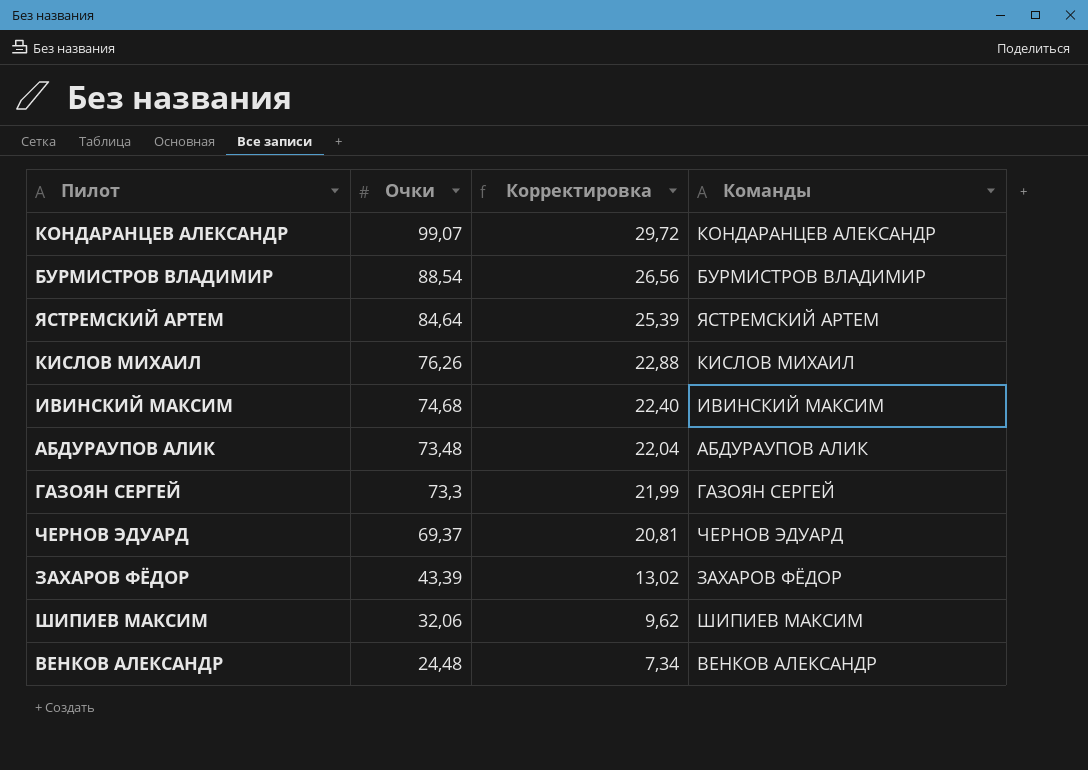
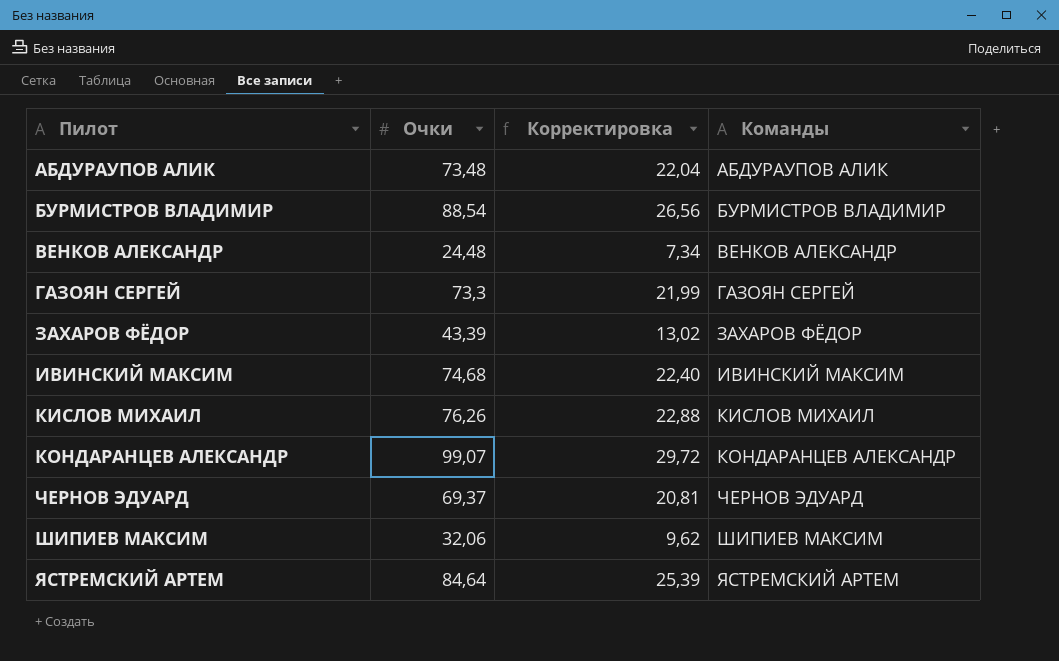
row order: Очки descending -> Пилот ascending

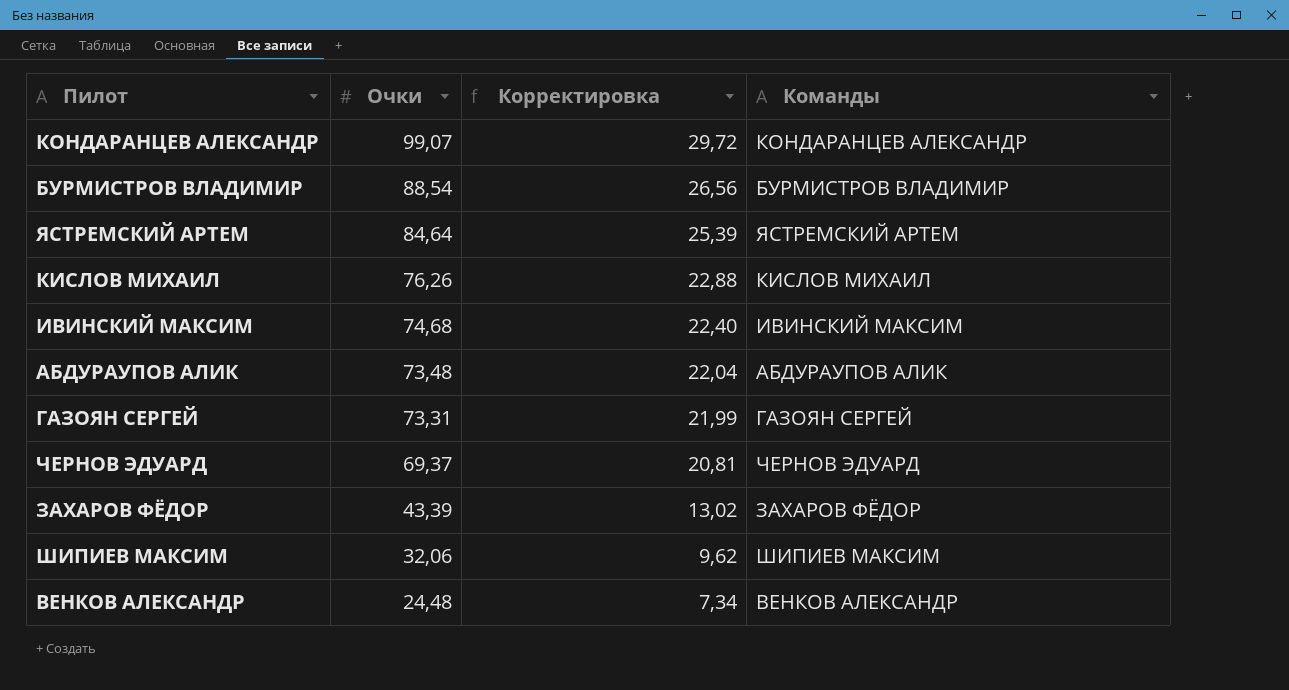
row order: Пилот ascending -> Очки descending
ГАЗОЯН СЕРГЕЙ | Очки: 73,3 -> 73,31

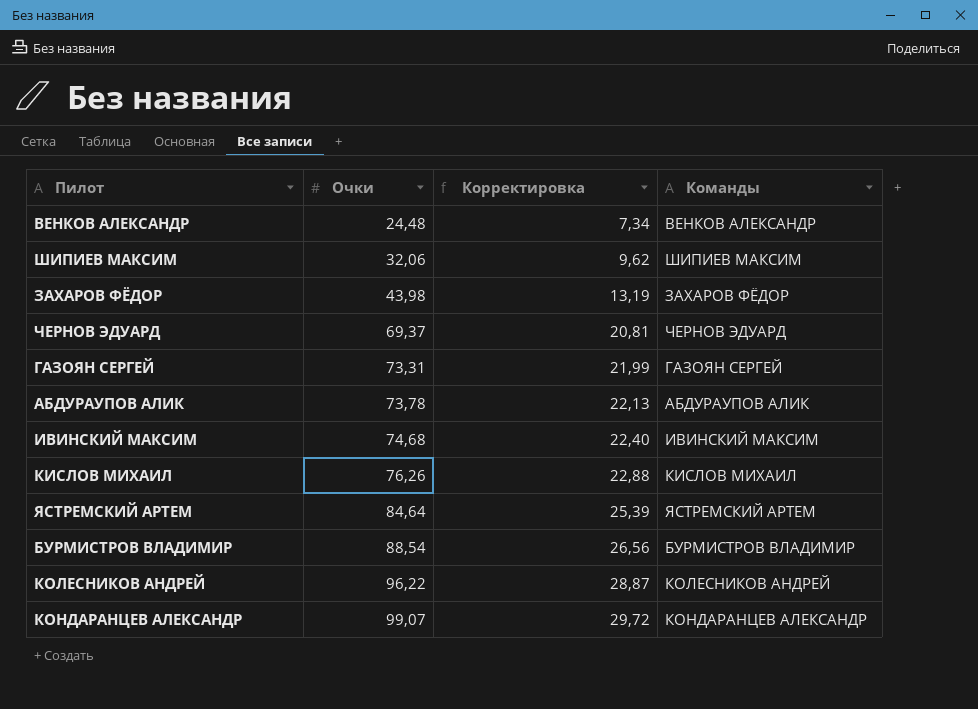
row order: Очки descending -> Очки ascending
ЗАХАРОВ ФЁДОР | Очки: 43,39 -> 43,98
ЗАХАРОВ ФЁДОР | Корректировка: 13,02 -> 13,19
АБДУРАУПОВ АЛИК | Очки: 73,48 -> 73,78
АБДУРАУПОВ АЛИК | Корректировка: 22,04 -> 22,13
row КОЛЕСНИКОВ АНДРЕЙ: none -> 96,22 | 28,87 | КОЛЕСНИКОВ АНДРЕЙ

